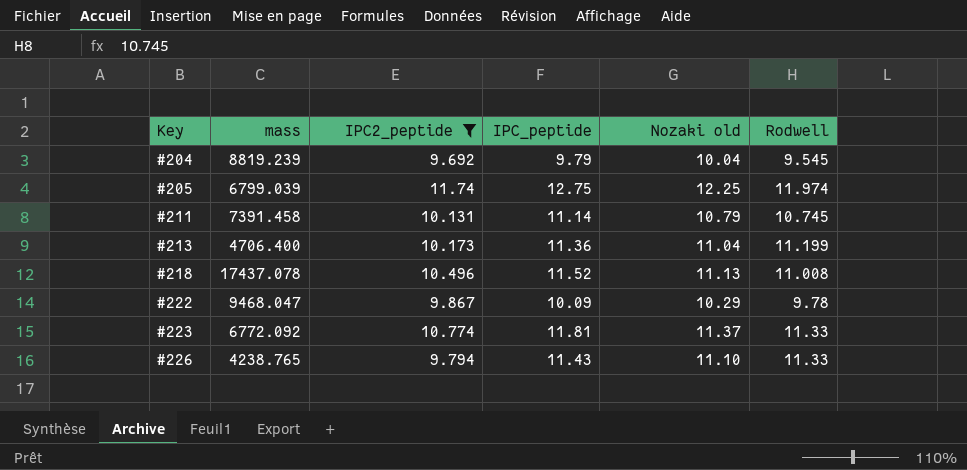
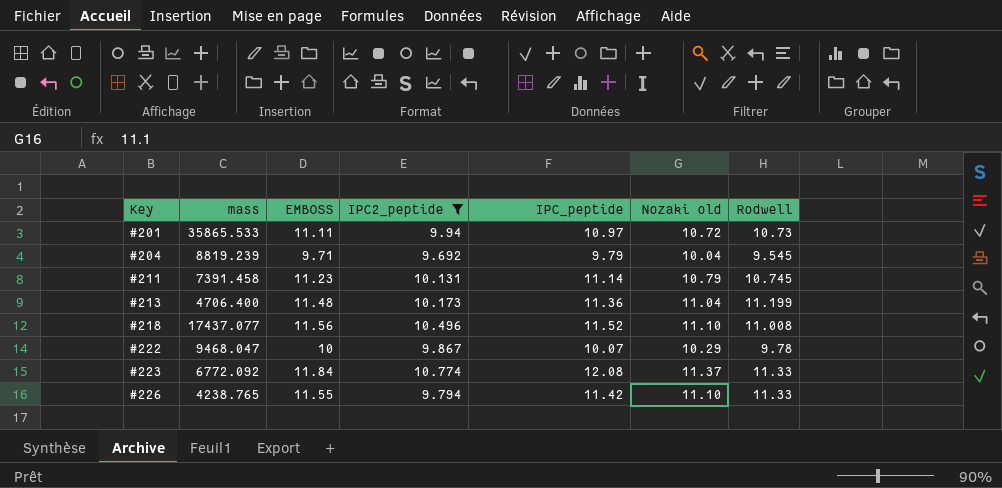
column EMBOSS | position: none -> 3
row #205: 6799.039 | 11.74 | 12.75 | 12.25 | 11.974 -> none
row #201: none -> 35865.533 | 11.11 | 9.94 | 10.97 | 10.72 | 10.73
#218 | mass: 17437.078 -> 17437.077
#218 | Nozaki old: 11.13 -> 11.10
#222 | IPC_peptide: 10.09 -> 10.07
#223 | IPC_peptide: 11.81 -> 12.08
#226 | IPC_peptide: 11.43 -> 11.42

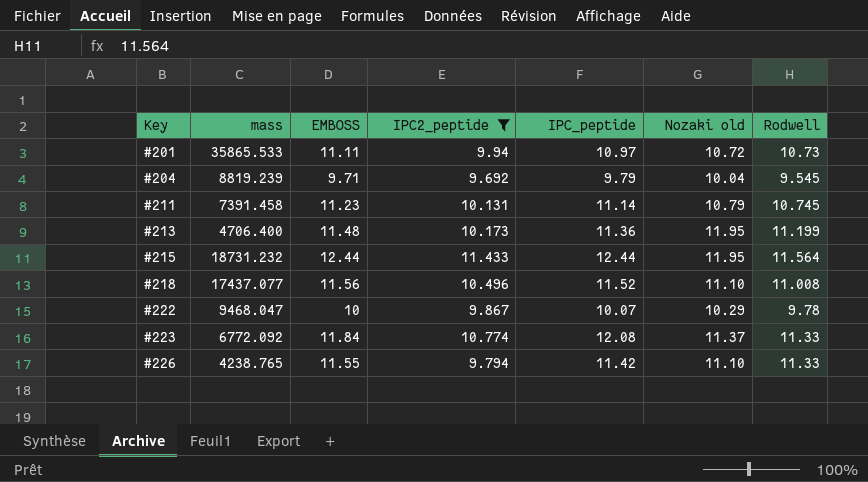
#213 | Nozaki old: 11.04 -> 11.95
row #215: none -> 18731.232 | 12.44 | 11.433 | 12.44 | 11.95 | 11.564

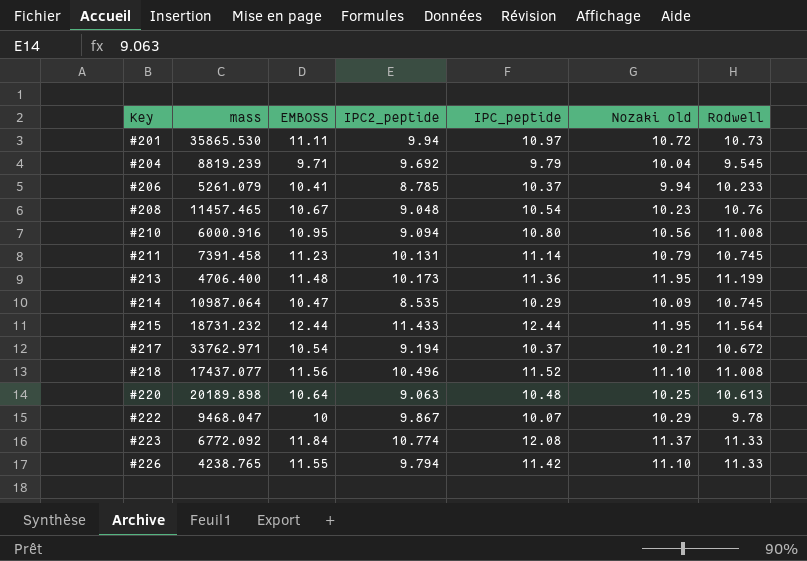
filter: IPC2_peptide >= 9.692 -> none
#201 | mass: 35865.533 -> 35865.530

